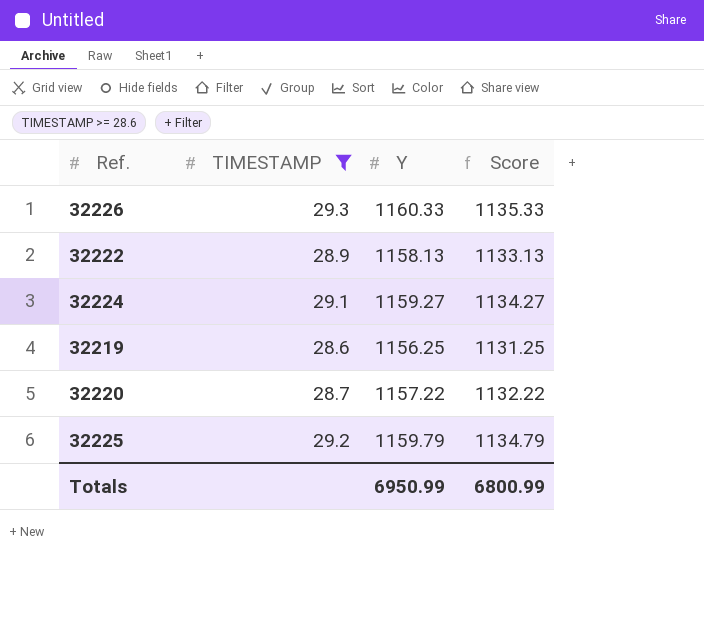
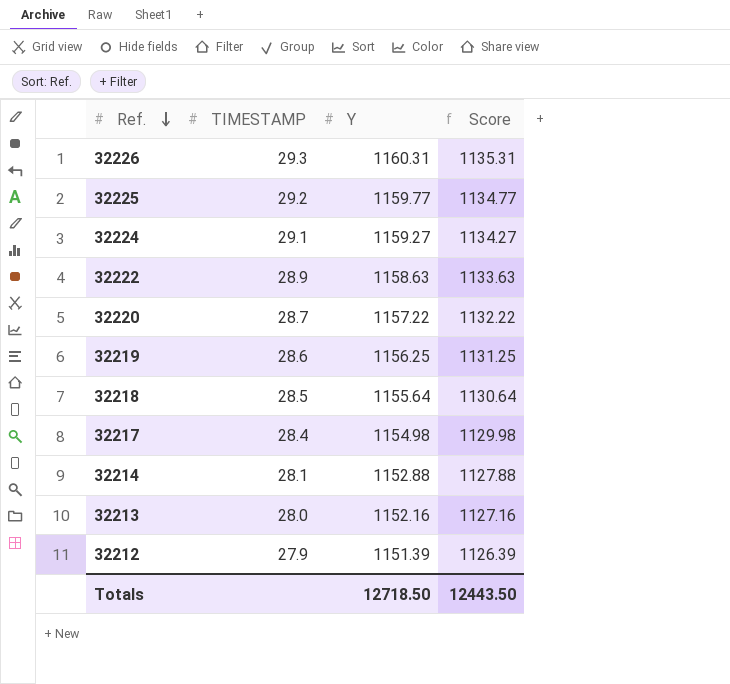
filter: TIMESTAMP >= 28.6 -> none
row order: none -> Ref. descending
32226 | Y: 1160.33 -> 1160.31
32226 | Score: 1135.33 -> 1135.31
32225 | Y: 1159.79 -> 1159.77
32225 | Score: 1134.79 -> 1134.77
32222 | Y: 1158.13 -> 1158.63
32222 | Score: 1133.13 -> 1133.63
Totals | Y: 6950.99 -> 12718.50
Totals | Score: 6800.99 -> 12443.50

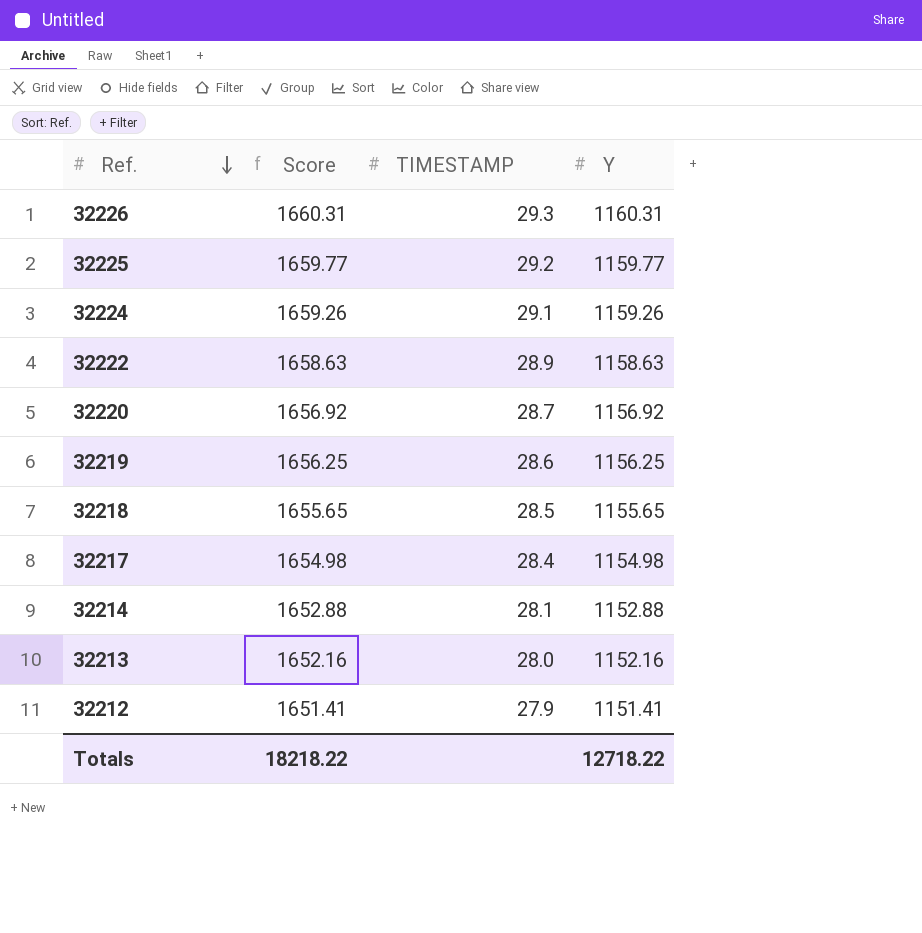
column Score | formula: [Y] - 25 -> [Y] + 500
column Score | position: 4 -> 2
32224 | Y: 1159.27 -> 1159.26
32220 | Y: 1157.22 -> 1156.92
32218 | Y: 1155.64 -> 1155.65
32212 | Y: 1151.39 -> 1151.41
Totals | Score: 12443.50 -> 18218.22
Totals | Y: 12718.50 -> 12718.22

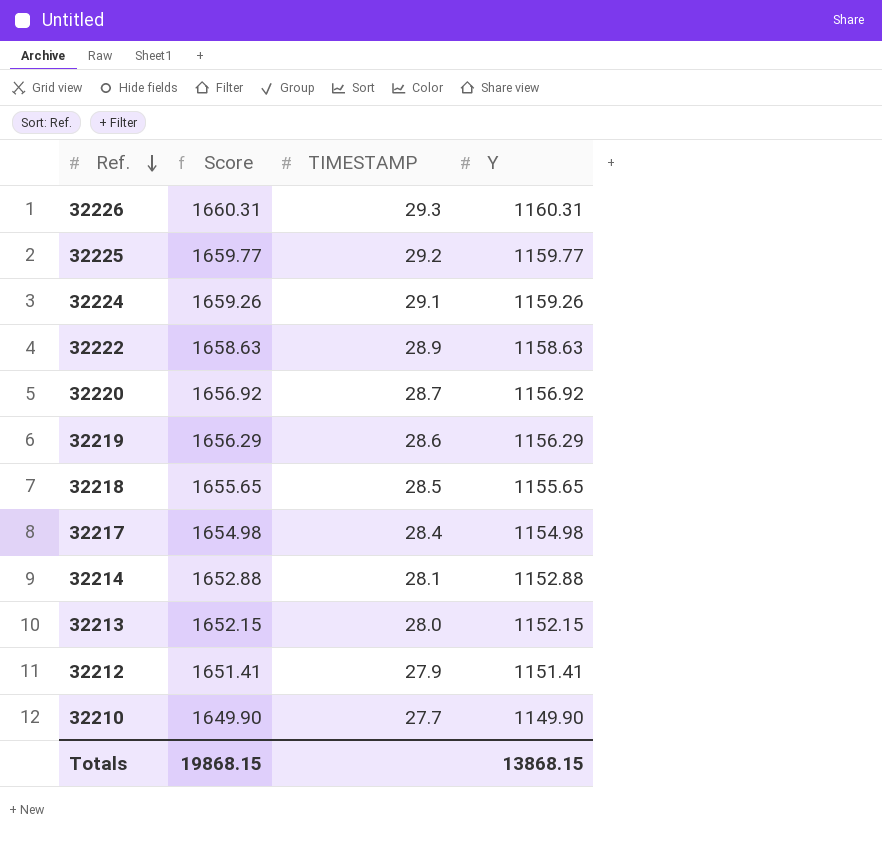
32219 | Score: 1656.25 -> 1656.29
32219 | Y: 1156.25 -> 1156.29
32213 | Score: 1652.16 -> 1652.15
32213 | Y: 1152.16 -> 1152.15
row 32210: none -> 1649.90 | 27.7 | 1149.90
Totals | Score: 18218.22 -> 19868.15
Totals | Y: 12718.22 -> 13868.15

